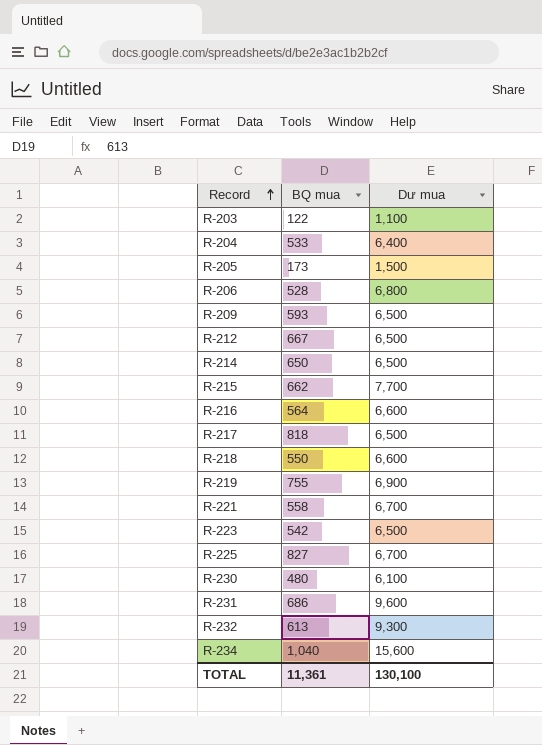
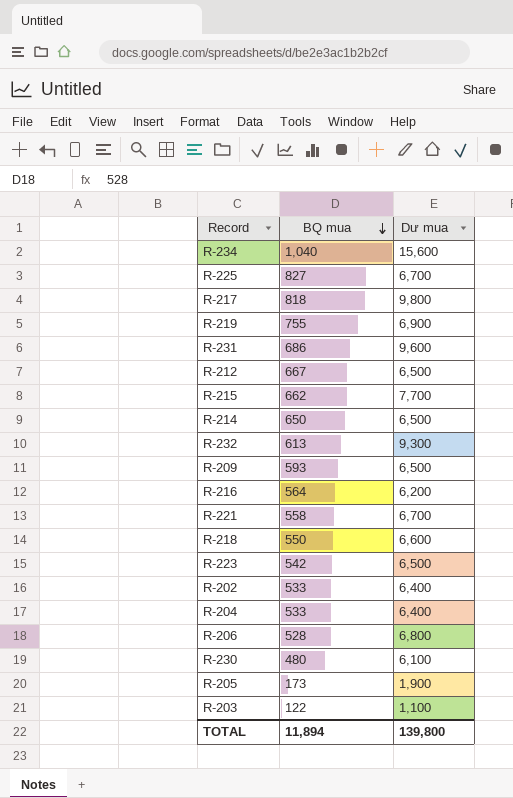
row order: Record ascending -> BQ mua descending
R-217 | Dư mua: 6,500 -> 9,800
R-216 | Dư mua: 6,600 -> 6,200
row R-202: none -> 533 | 6,400
R-205 | Dư mua: 1,500 -> 1,900
TOTAL | BQ mua: 11,361 -> 11,894
TOTAL | Dư mua: 130,100 -> 139,800

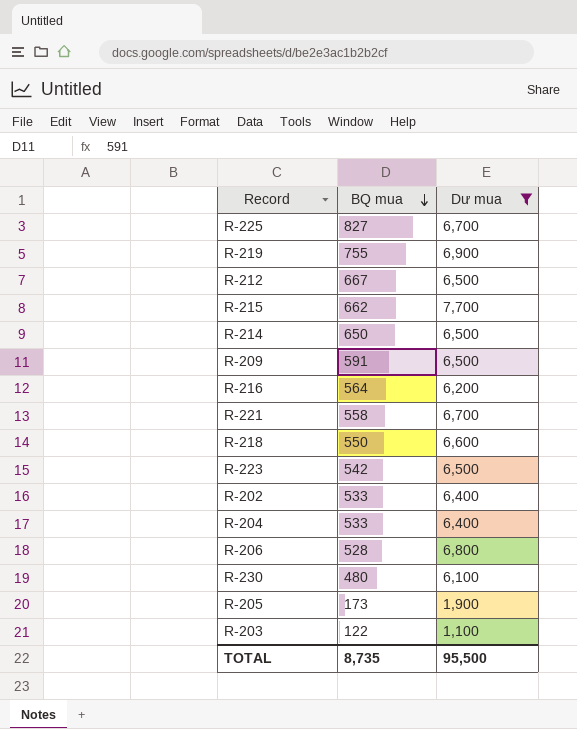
filter: none -> Dư mua <= 7,700
R-209 | BQ mua: 593 -> 591
TOTAL | BQ mua: 11,894 -> 8,735
TOTAL | Dư mua: 139,800 -> 95,500

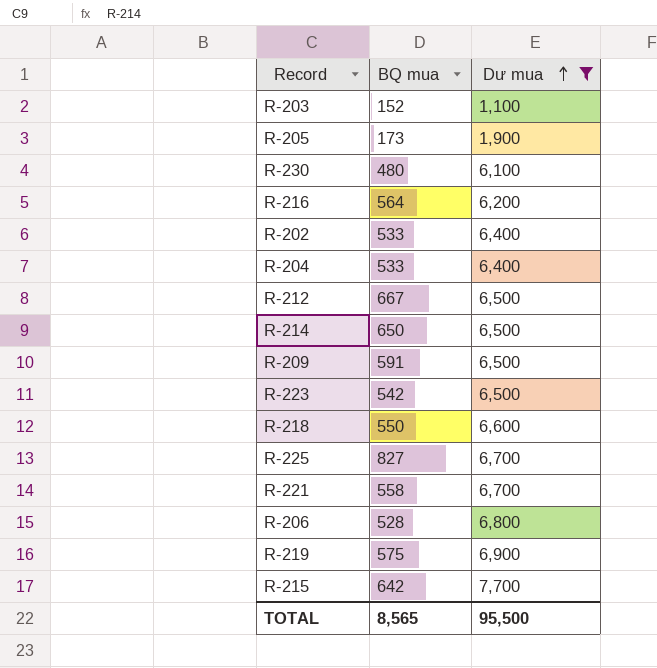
row order: BQ mua descending -> Dư mua ascending
R-203 | BQ mua: 122 -> 152
R-219 | BQ mua: 755 -> 575
R-215 | BQ mua: 662 -> 642
TOTAL | BQ mua: 8,735 -> 8,565

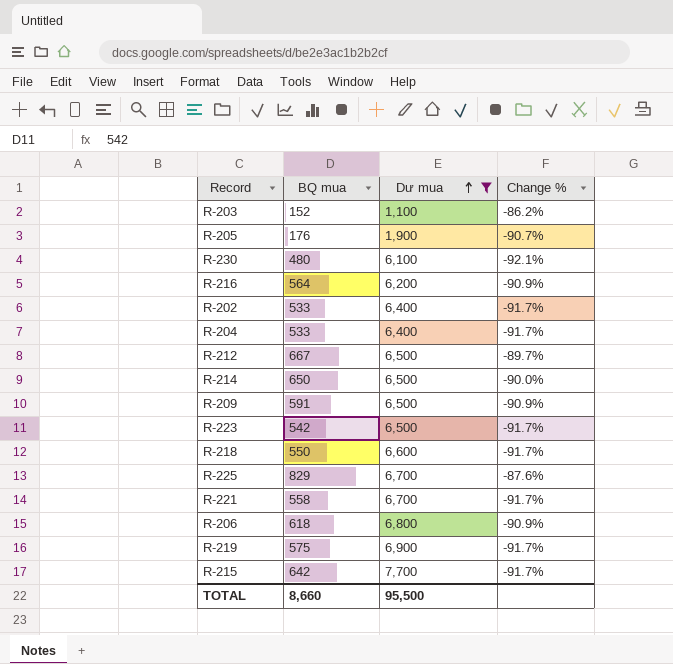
column Change % | formula: none -> ([BQ mua] - [Dư mua]) / [Dư mua]
R-205 | BQ mua: 173 -> 176
R-225 | BQ mua: 827 -> 829
R-206 | BQ mua: 528 -> 618
TOTAL | BQ mua: 8,565 -> 8,660

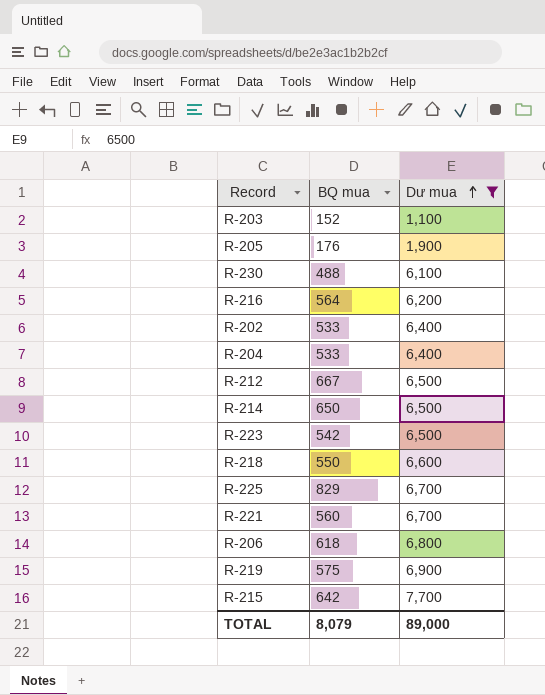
column Change % | formula: ([BQ mua] - [Dư mua]) / [Dư mua] -> none
row R-209: 591 | 6,500 | -90.9% -> none
R-230 | BQ mua: 480 -> 488
R-221 | BQ mua: 558 -> 560
TOTAL | BQ mua: 8,660 -> 8,079
TOTAL | Dư mua: 95,500 -> 89,000

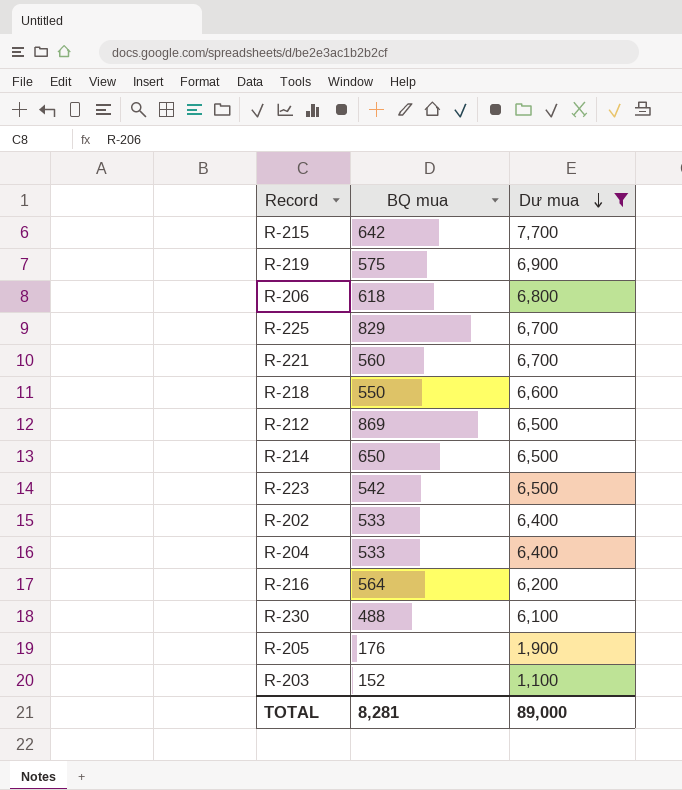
row order: Dư mua ascending -> Dư mua descending
R-212 | BQ mua: 667 -> 869
TOTAL | BQ mua: 8,079 -> 8,281

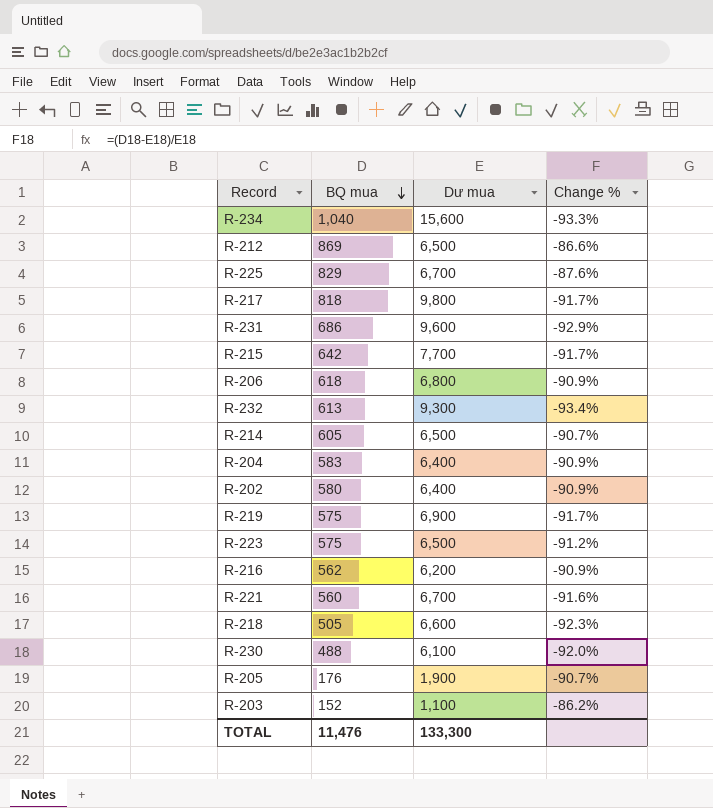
filter: Dư mua <= 7,700 -> none
row order: Dư mua descending -> BQ mua descending
column Change % | formula: none -> ([BQ mua] - [Dư mua]) / [Dư mua]
R-214 | BQ mua: 650 -> 605
R-204 | BQ mua: 533 -> 583
R-202 | BQ mua: 533 -> 580
R-223 | BQ mua: 542 -> 575
R-216 | BQ mua: 564 -> 562
R-218 | BQ mua: 550 -> 505
TOTAL | BQ mua: 8,281 -> 11,476
TOTAL | Dư mua: 89,000 -> 133,300

